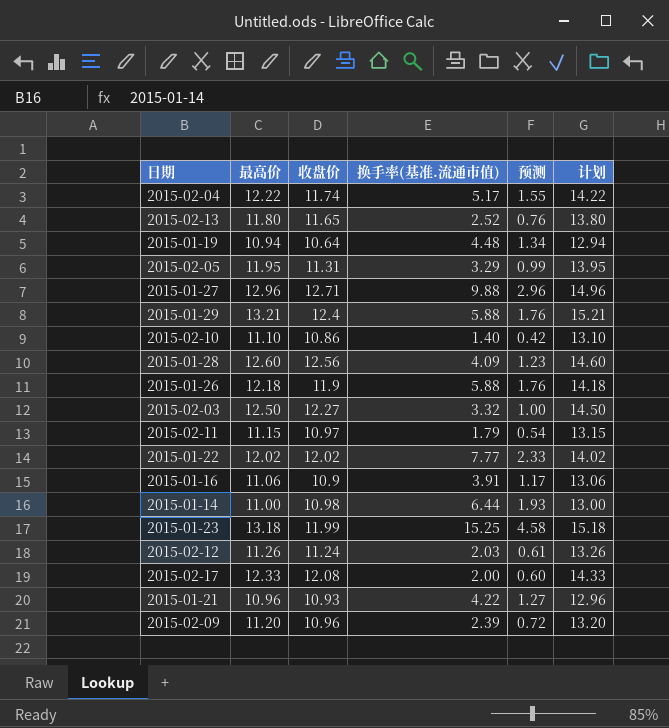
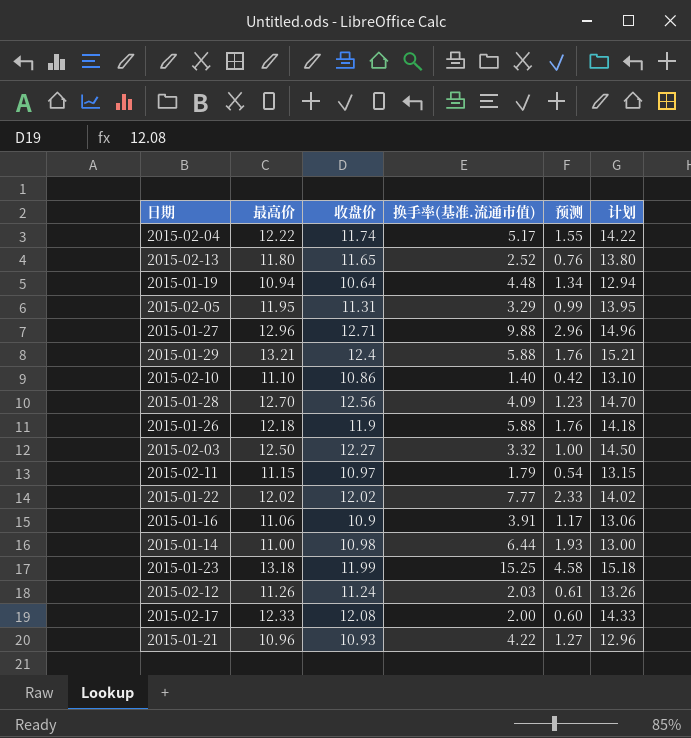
row 2015-02-09: 11.20 | 10.96 | 2.39 | 0.72 | 13.20 -> none
2015-01-28 | 最高价: 12.60 -> 12.70
2015-01-28 | 计划: 14.60 -> 14.70

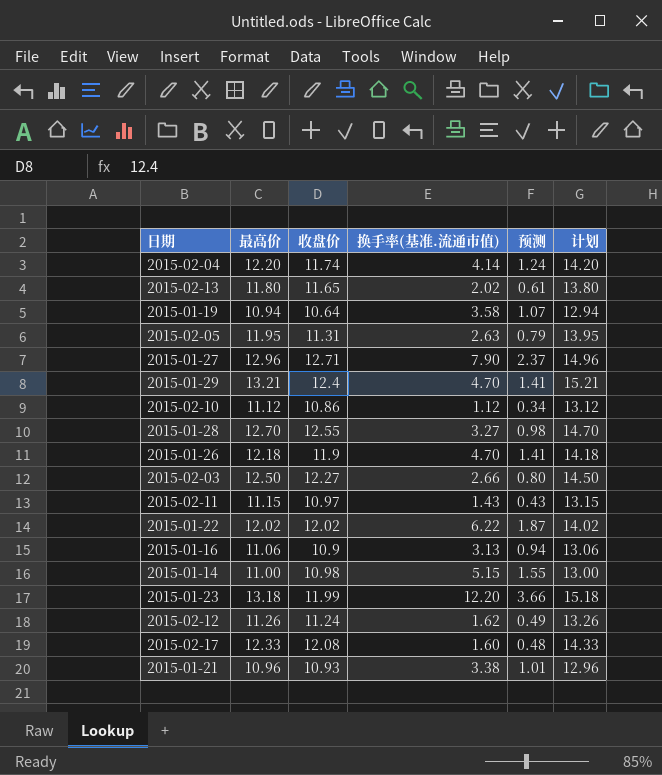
2015-02-04 | 最高价: 12.22 -> 12.20
2015-02-04 | 换手率(基准.流通市值): 5.17 -> 4.14
2015-02-04 | 预测: 1.55 -> 1.24
2015-02-04 | 计划: 14.22 -> 14.20
2015-02-13 | 换手率(基准.流通市值): 2.52 -> 2.02
2015-02-13 | 预测: 0.76 -> 0.61
2015-01-19 | 换手率(基准.流通市值): 4.48 -> 3.58
2015-01-19 | 预测: 1.34 -> 1.07
2015-02-05 | 换手率(基准.流通市值): 3.29 -> 2.63
2015-02-05 | 预测: 0.99 -> 0.79
2015-01-27 | 换手率(基准.流通市值): 9.88 -> 7.90
2015-01-27 | 预测: 2.96 -> 2.37
2015-01-29 | 换手率(基准.流通市值): 5.88 -> 4.70
2015-01-29 | 预测: 1.76 -> 1.41
2015-02-10 | 最高价: 11.10 -> 11.12
2015-02-10 | 换手率(基准.流通市值): 1.40 -> 1.12
2015-02-10 | 预测: 0.42 -> 0.34
2015-02-10 | 计划: 13.10 -> 13.12
2015-01-28 | 收盘价: 12.56 -> 12.55
2015-01-28 | 换手率(基准.流通市值): 4.09 -> 3.27
2015-01-28 | 预测: 1.23 -> 0.98
2015-01-26 | 换手率(基准.流通市值): 5.88 -> 4.70
2015-01-26 | 预测: 1.76 -> 1.41
2015-02-03 | 换手率(基准.流通市值): 3.32 -> 2.66
2015-02-03 | 预测: 1.00 -> 0.80
2015-02-11 | 换手率(基准.流通市值): 1.79 -> 1.43
2015-02-11 | 预测: 0.54 -> 0.43
2015-01-22 | 换手率(基准.流通市值): 7.77 -> 6.22
2015-01-22 | 预测: 2.33 -> 1.87
2015-01-16 | 换手率(基准.流通市值): 3.91 -> 3.13
2015-01-16 | 预测: 1.17 -> 0.94
2015-01-14 | 换手率(基准.流通市值): 6.44 -> 5.15
2015-01-14 | 预测: 1.93 -> 1.55
2015-01-23 | 换手率(基准.流通市值): 15.25 -> 12.20
2015-01-23 | 预测: 4.58 -> 3.66
2015-02-12 | 换手率(基准.流通市值): 2.03 -> 1.62
2015-02-12 | 预测: 0.61 -> 0.49
2015-02-17 | 换手率(基准.流通市值): 2.00 -> 1.60
2015-02-17 | 预测: 0.60 -> 0.48
2015-01-21 | 换手率(基准.流通市值): 4.22 -> 3.38
2015-01-21 | 预测: 1.27 -> 1.01

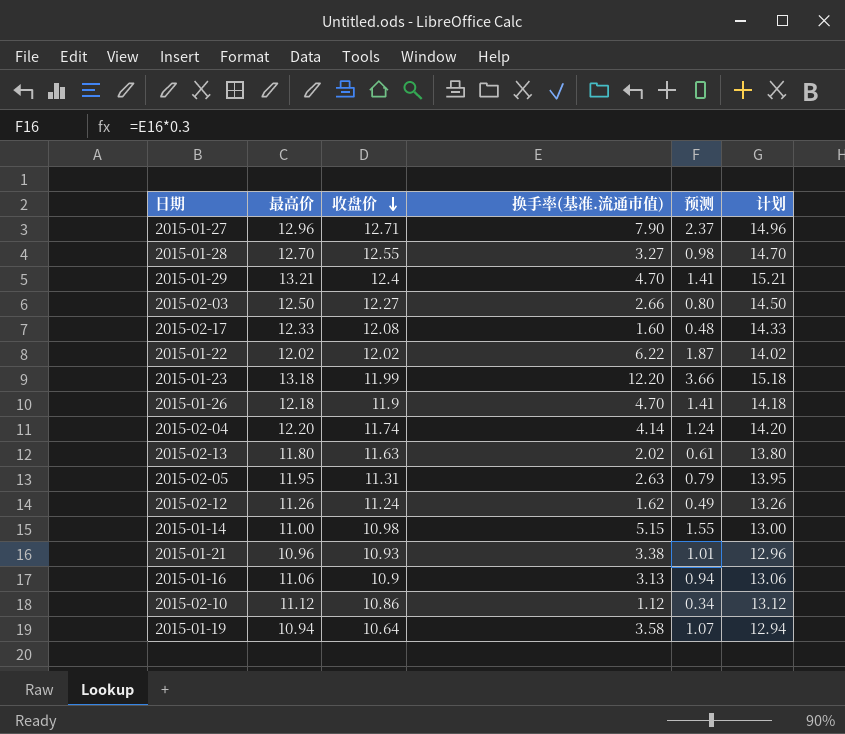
row order: none -> 收盘价 descending
row 2015-02-11: 11.15 | 10.97 | 1.43 | 0.43 | 13.15 -> none
2015-02-13 | 收盘价: 11.65 -> 11.63

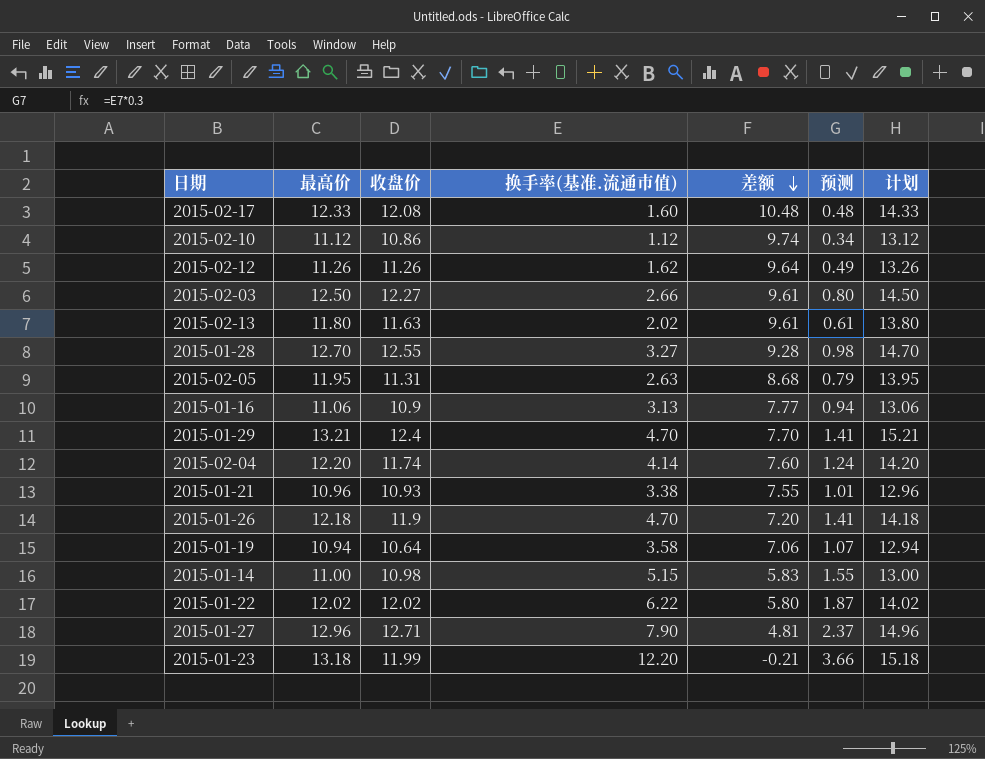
row order: 收盘价 descending -> 差额 descending
column 差额 | formula: none -> [收盘价] - [换手率(基准.流通市值)]
2015-02-12 | 收盘价: 11.24 -> 11.26

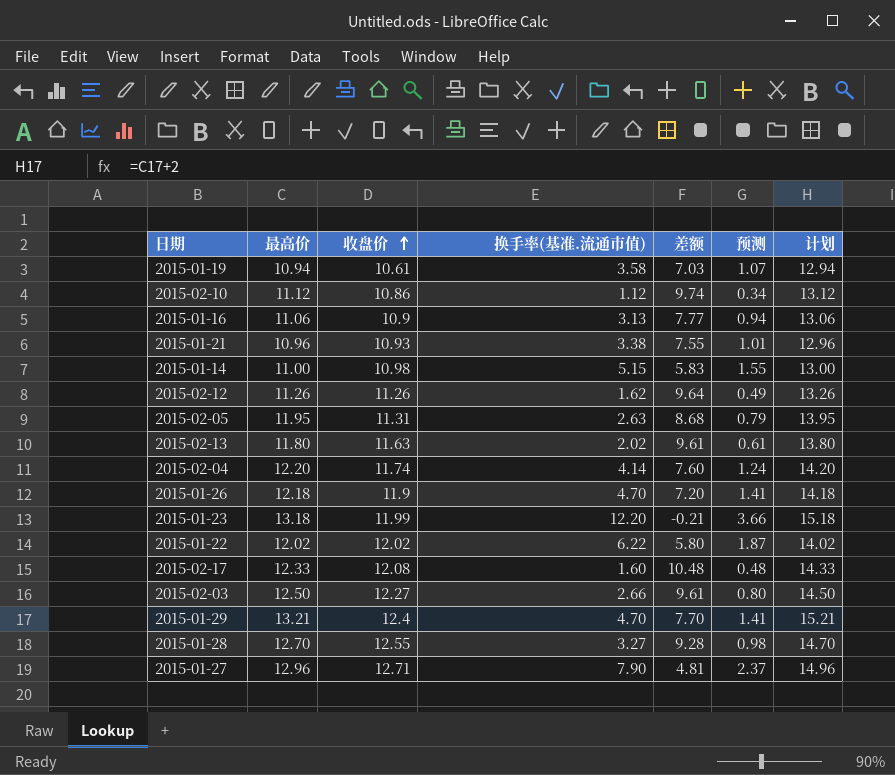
row order: 差额 descending -> 收盘价 ascending
2015-01-19 | 收盘价: 10.64 -> 10.61
2015-01-19 | 差额: 7.06 -> 7.03

